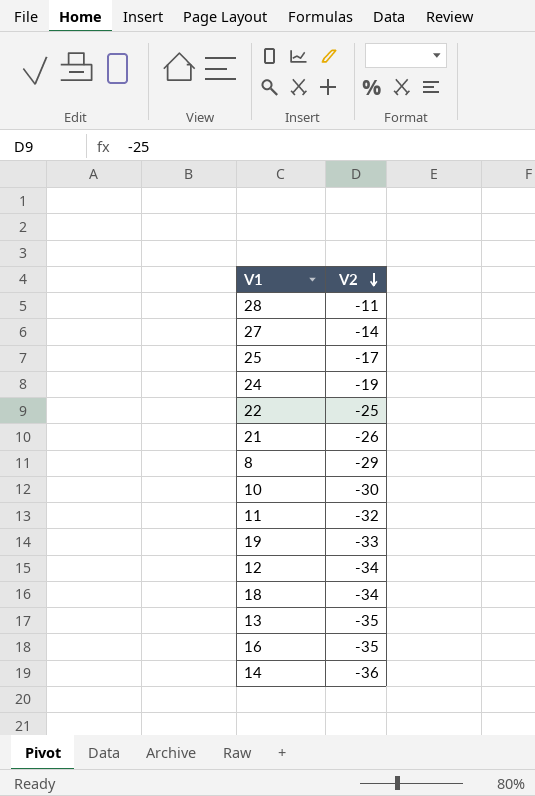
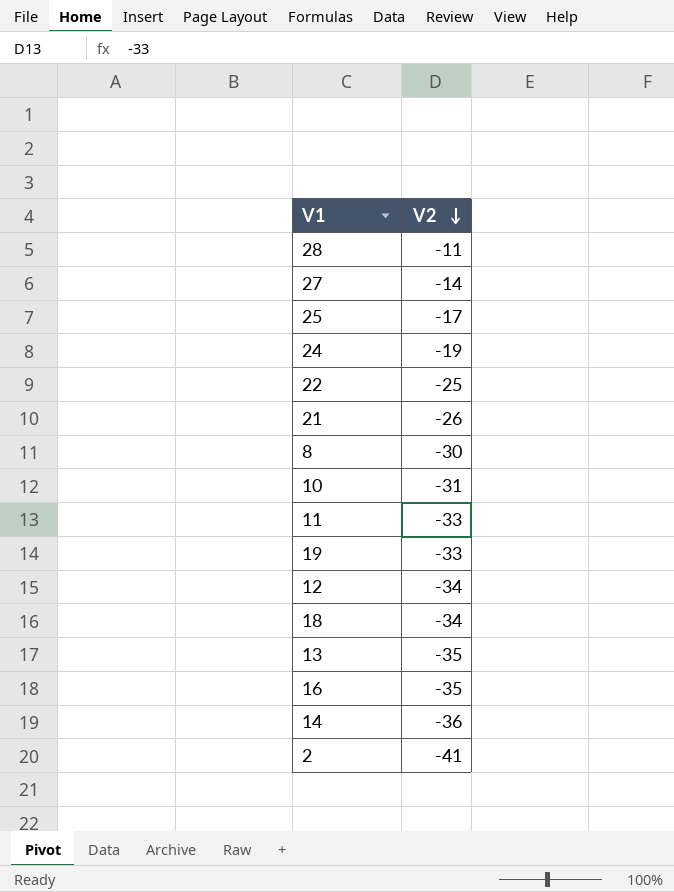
8 | V2: -29 -> -30
10 | V2: -30 -> -31
11 | V2: -32 -> -33
row 2: none -> -41

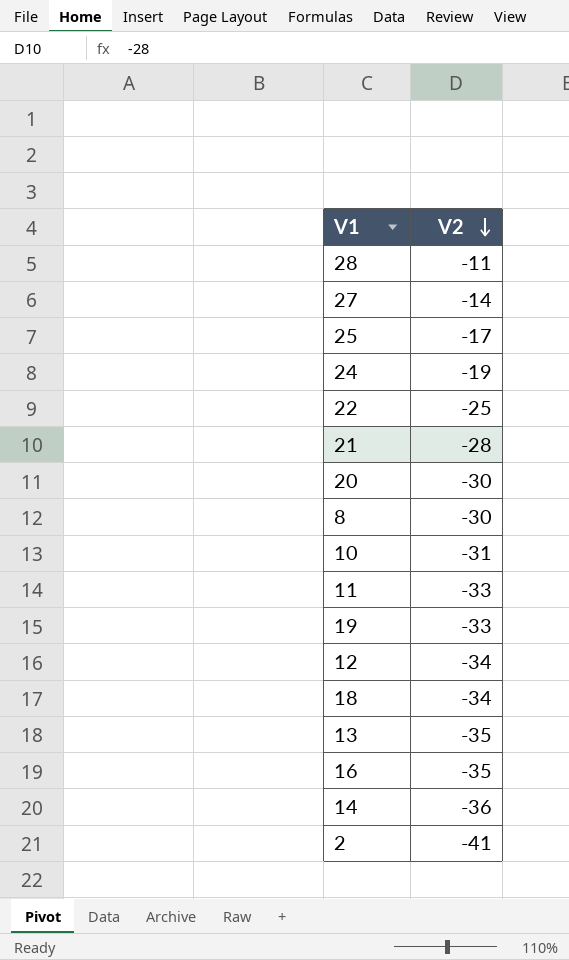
21 | V2: -26 -> -28
row 20: none -> -30

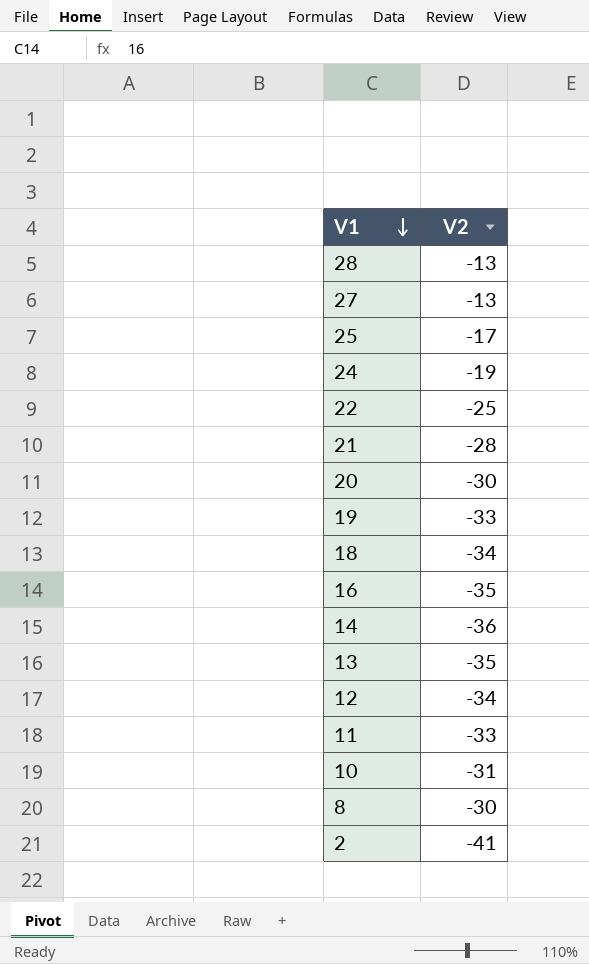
row order: V2 descending -> V1 descending
28 | V2: -11 -> -13
27 | V2: -14 -> -13

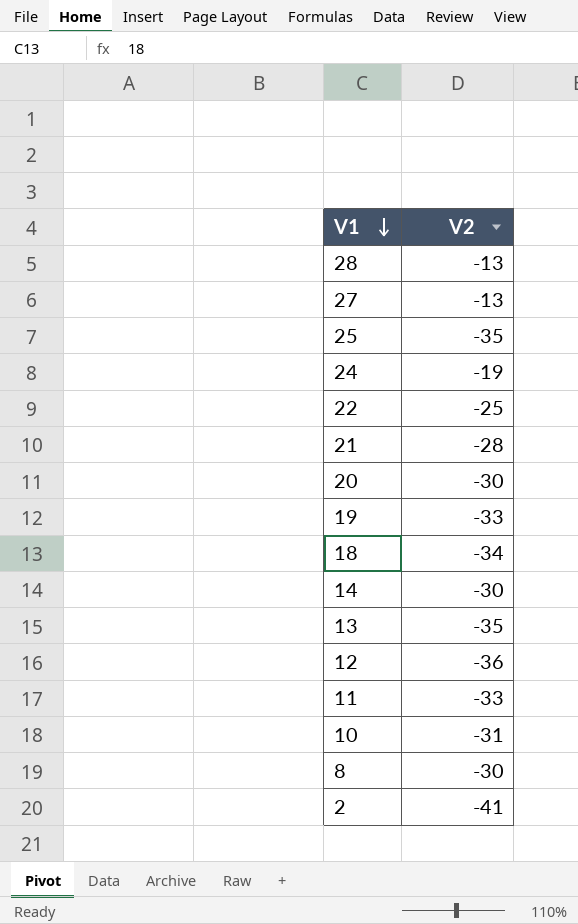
row 16: -35 -> none
25 | V2: -17 -> -35
14 | V2: -36 -> -30
12 | V2: -34 -> -36

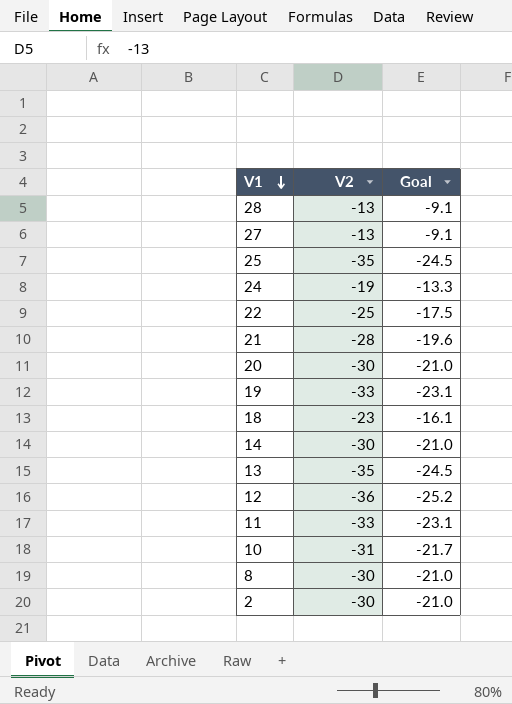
column Goal | formula: none -> [V2] * 0.7
18 | V2: -34 -> -23
2 | V2: -41 -> -30

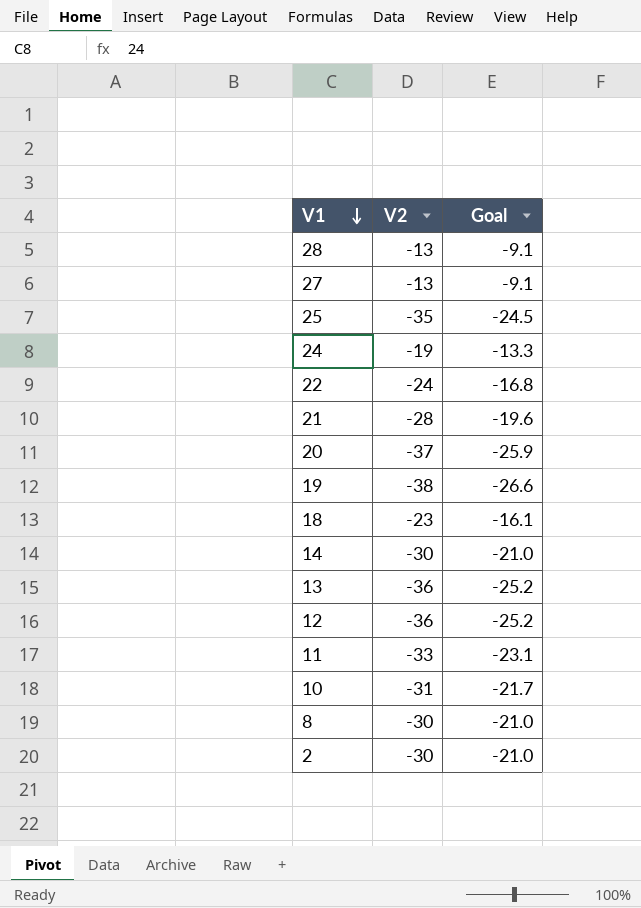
22 | V2: -25 -> -24
22 | Goal: -17.5 -> -16.8
20 | V2: -30 -> -37
20 | Goal: -21.0 -> -25.9
19 | V2: -33 -> -38
19 | Goal: -23.1 -> -26.6
13 | V2: -35 -> -36
13 | Goal: -24.5 -> -25.2

